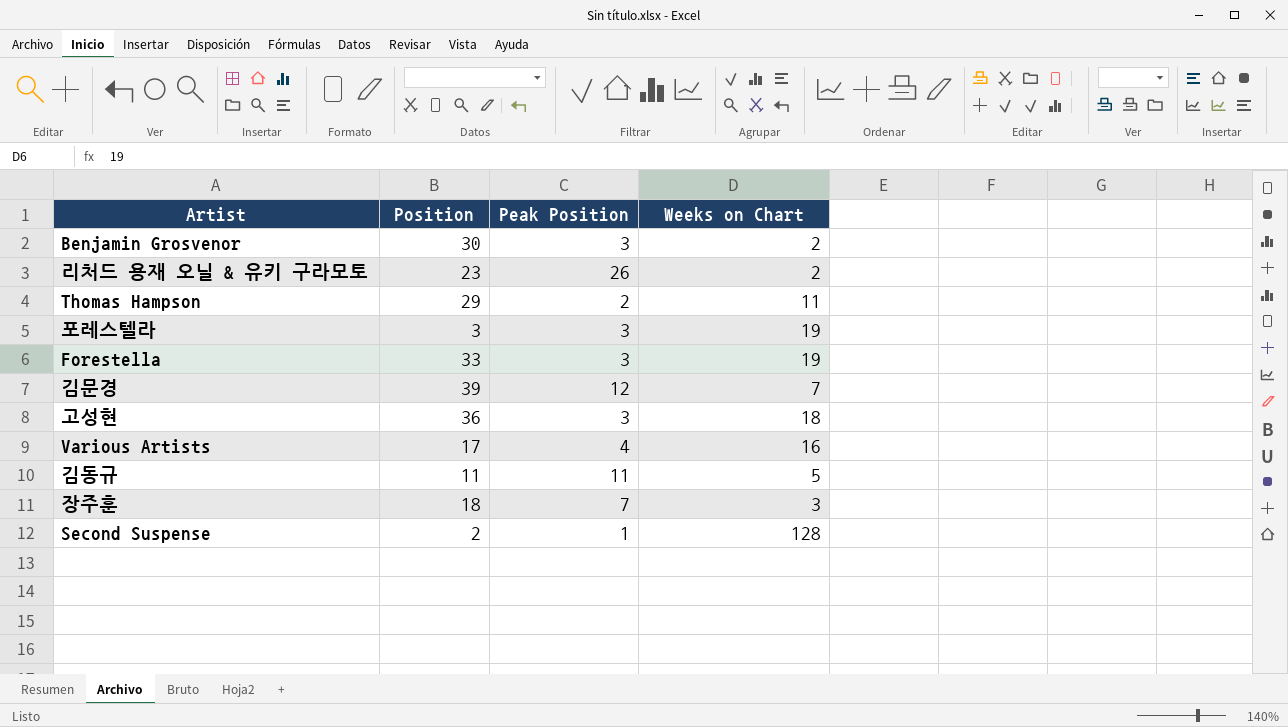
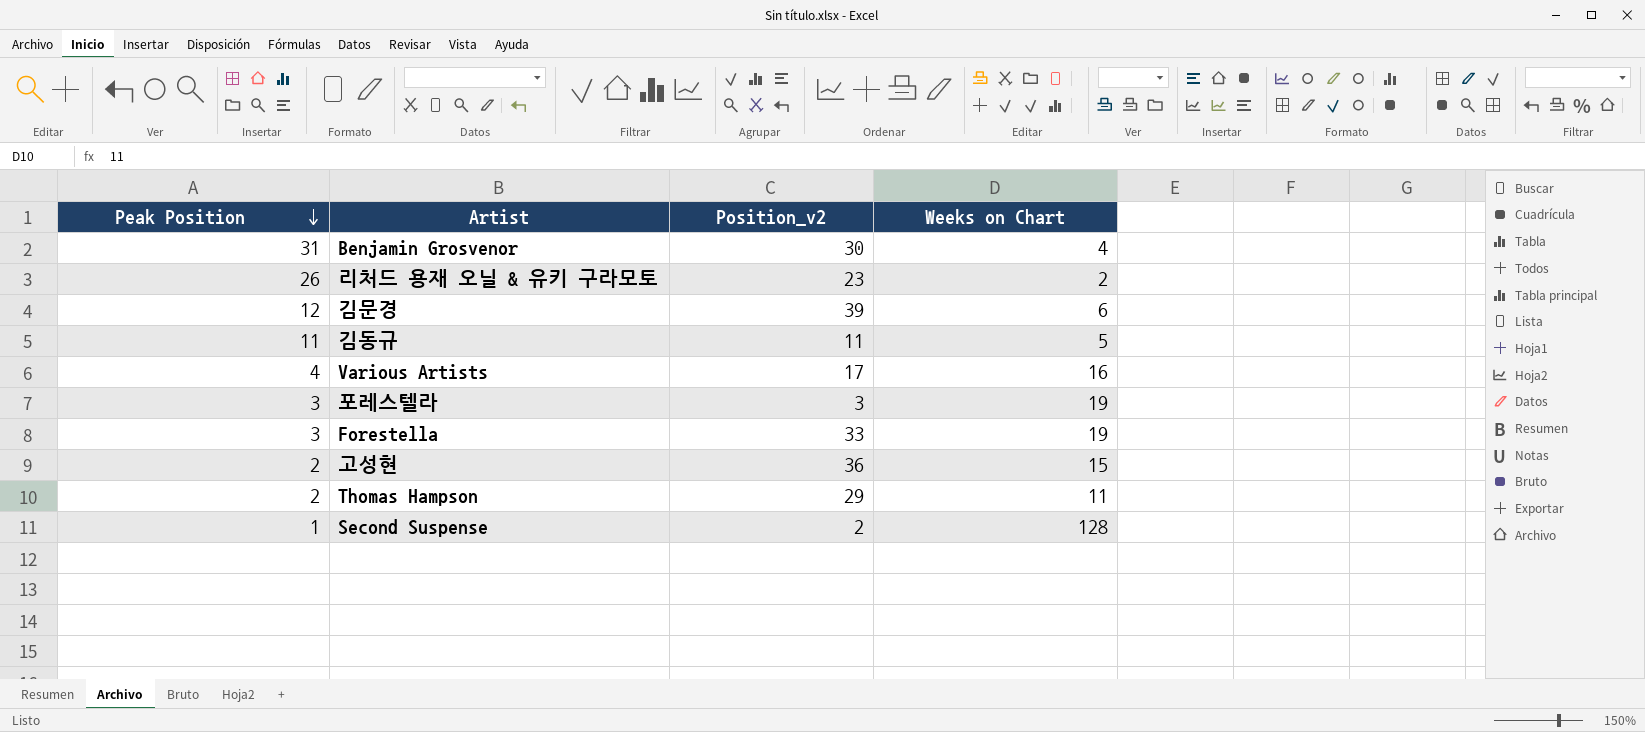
row order: none -> Peak Position descending
column Peak Position | position: 3 -> 1
column name: Position -> Position_v2
row 장주훈: 18 | 7 | 3 -> none
Benjamin Grosvenor | Peak Position: 3 -> 31
Benjamin Grosvenor | Weeks on Chart: 2 -> 4
김문경 | Weeks on Chart: 7 -> 6
고성현 | Peak Position: 3 -> 2
고성현 | Weeks on Chart: 18 -> 15

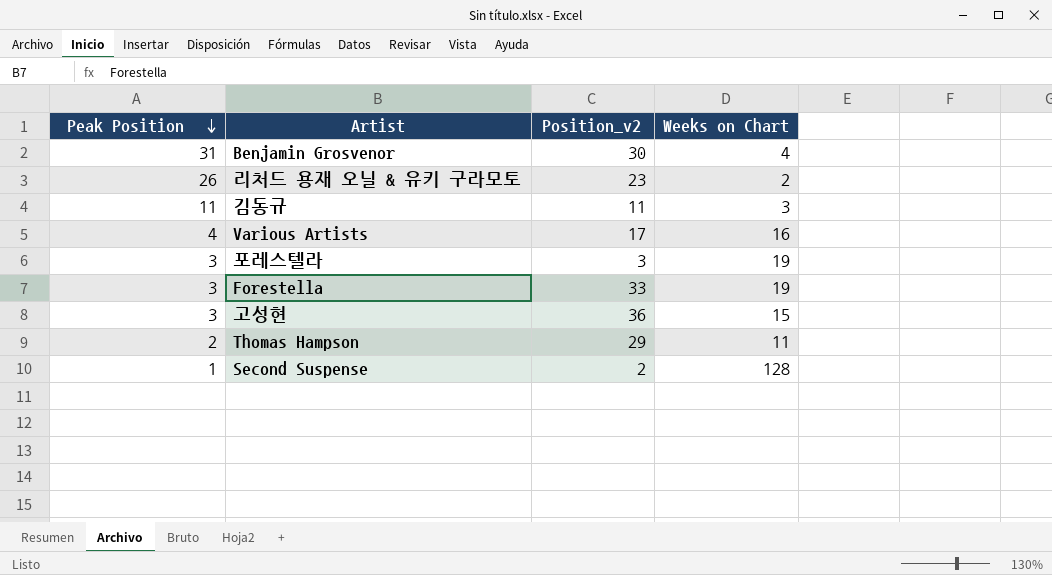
row 김문경: 12 | 39 | 6 -> none
김동규 | Weeks on Chart: 5 -> 3
고성현 | Peak Position: 2 -> 3

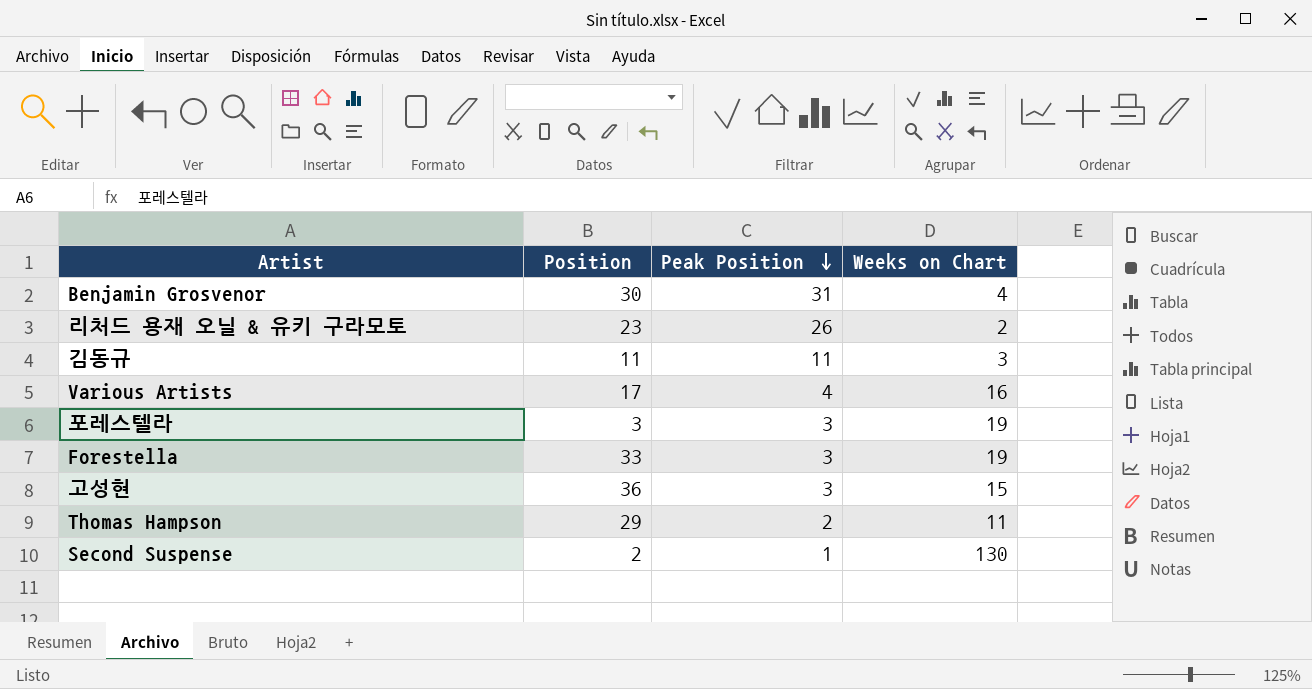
column name: Position_v2 -> Position
column Peak Position | position: 1 -> 3
Second Suspense | Weeks on Chart: 128 -> 130

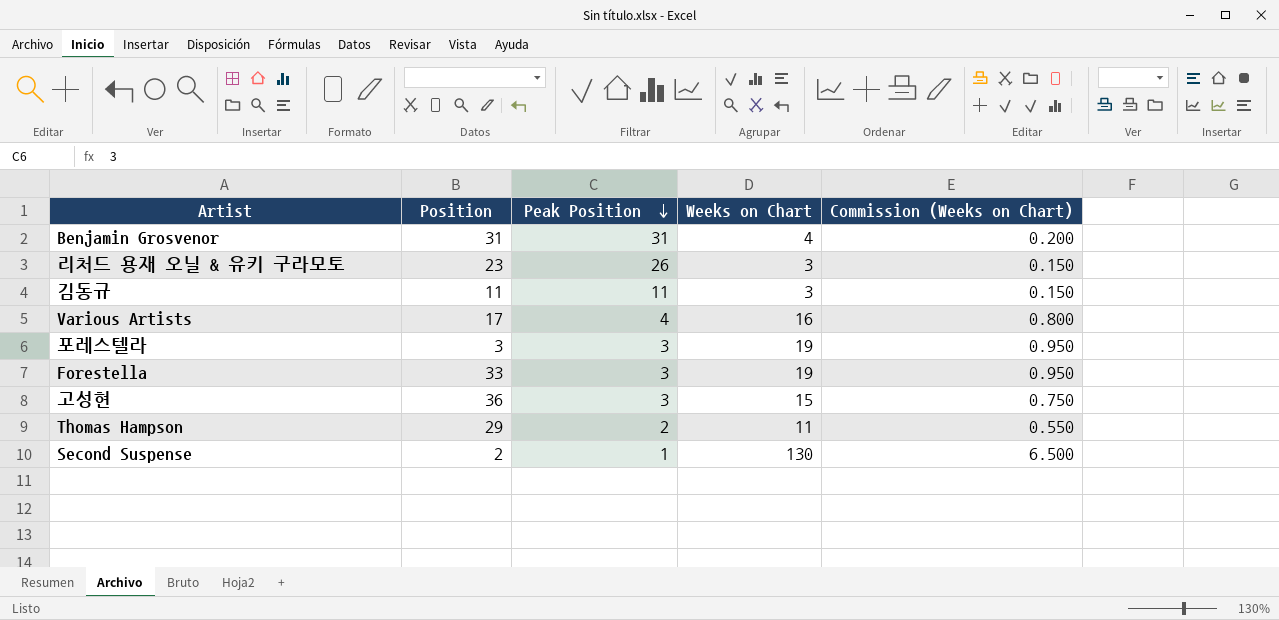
column Commission (Weeks on Chart) | formula: none -> [Weeks on Chart] * 0.05
Benjamin Grosvenor | Position: 30 -> 31
리처드 용재 오닐 & 유키 구라모토 | Weeks on Chart: 2 -> 3

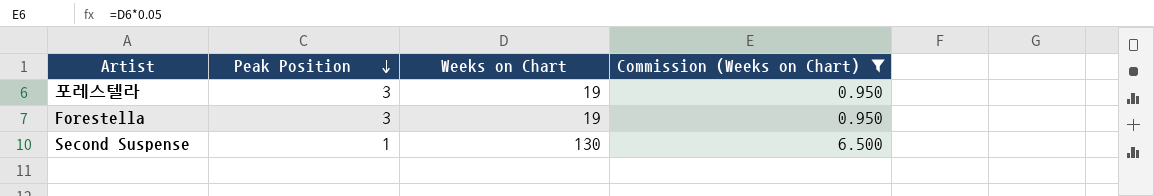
filter: none -> Commission (Weeks on Chart) >= 0.950
column Position | position: 2 -> none

